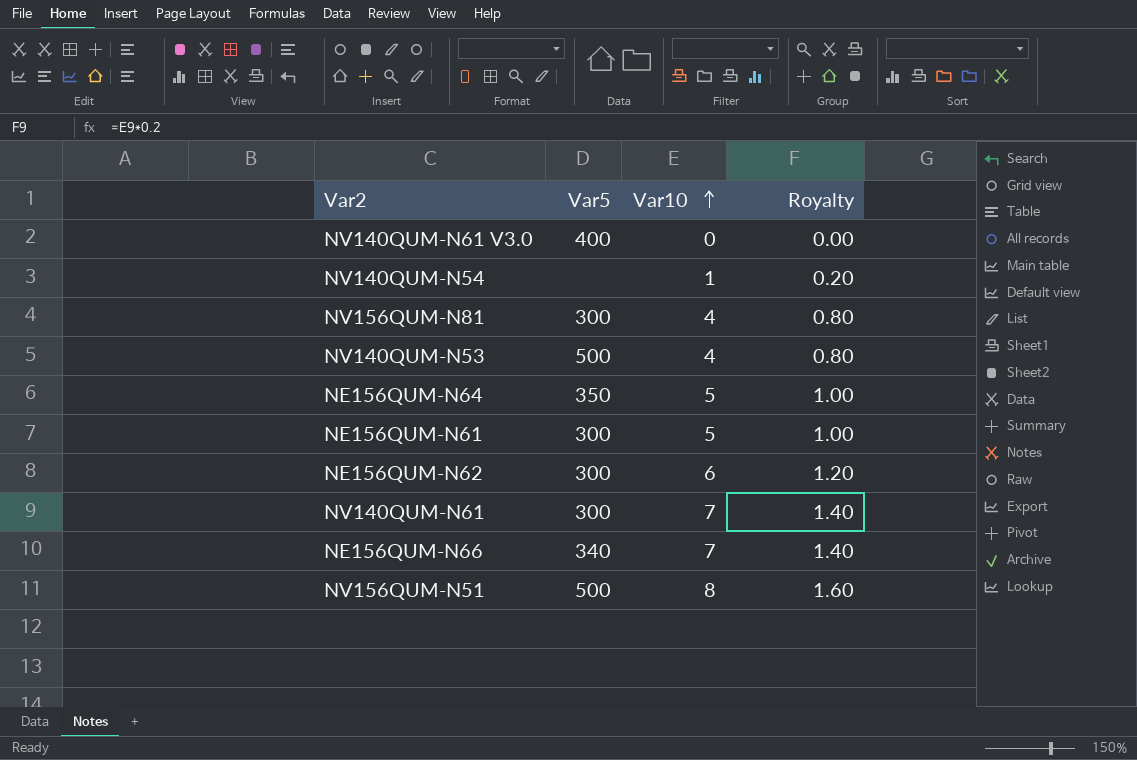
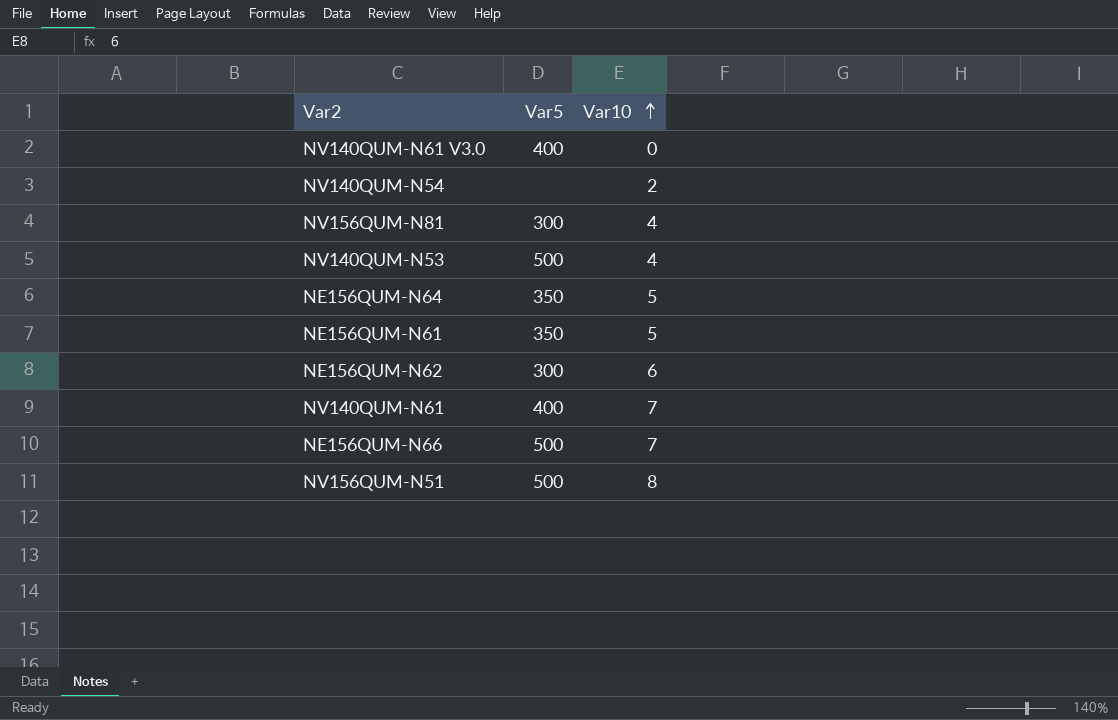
column Royalty | formula: [Var10] * 0.2 -> none
NV140QUM-N54 | Var10: 1 -> 2
NE156QUM-N61 | Var5: 300 -> 350
NV140QUM-N61 | Var5: 300 -> 400
NE156QUM-N66 | Var5: 340 -> 500

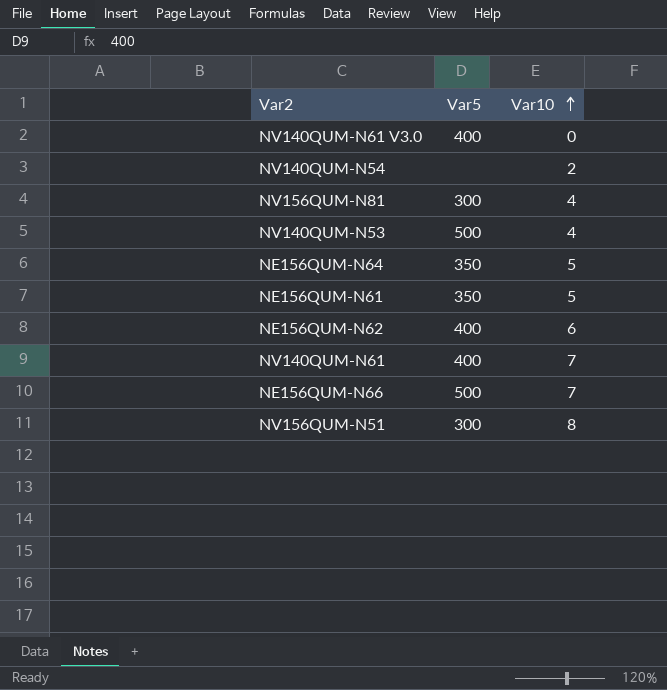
NE156QUM-N62 | Var5: 300 -> 400
NV156QUM-N51 | Var5: 500 -> 300

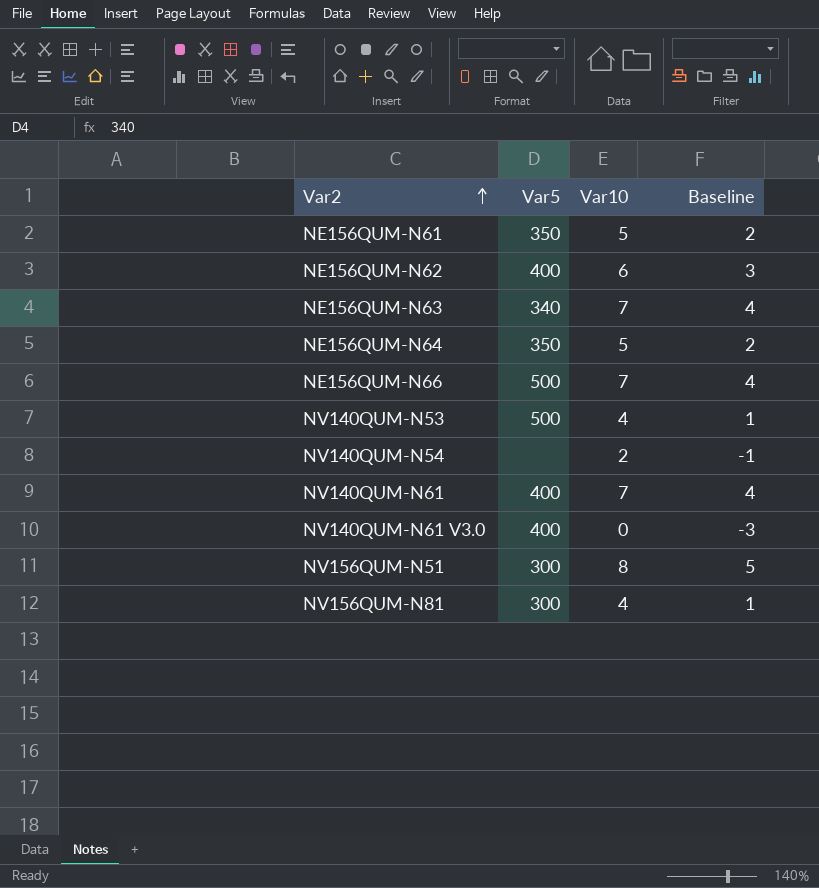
row order: Var10 ascending -> Var2 ascending
column Baseline | formula: none -> [Var10] - 3
row NE156QUM-N63: none -> 340 | 7 | 4

